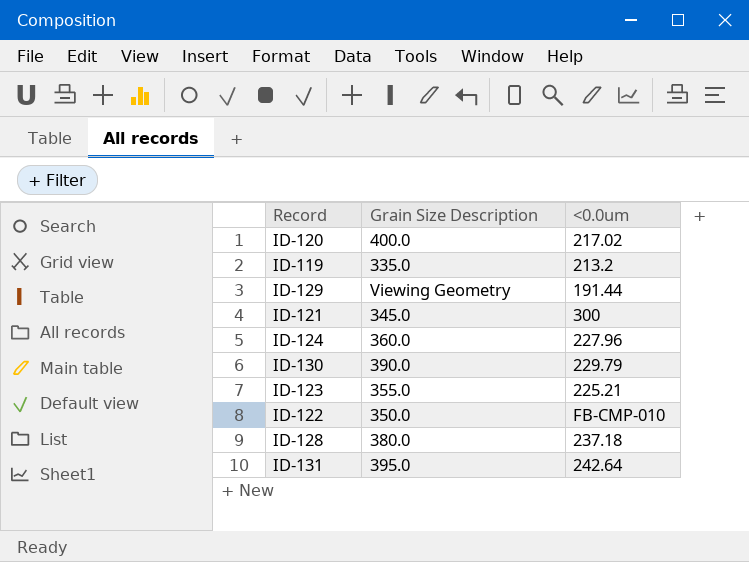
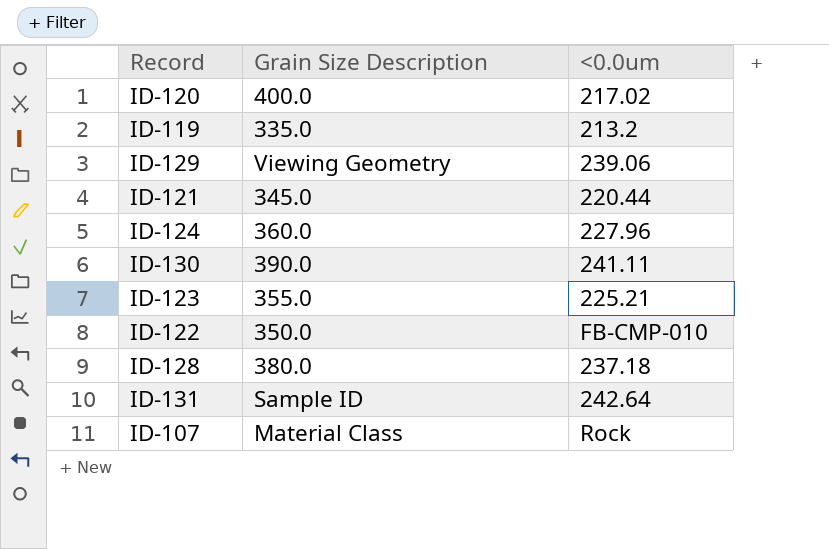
ID-129 | <0.0um: 191.44 -> 239.06
ID-121 | <0.0um: 300 -> 220.44
ID-130 | <0.0um: 229.79 -> 241.11
ID-131 | Grain Size Description: 395.0 -> Sample ID
row ID-107: none -> Material Class | Rock

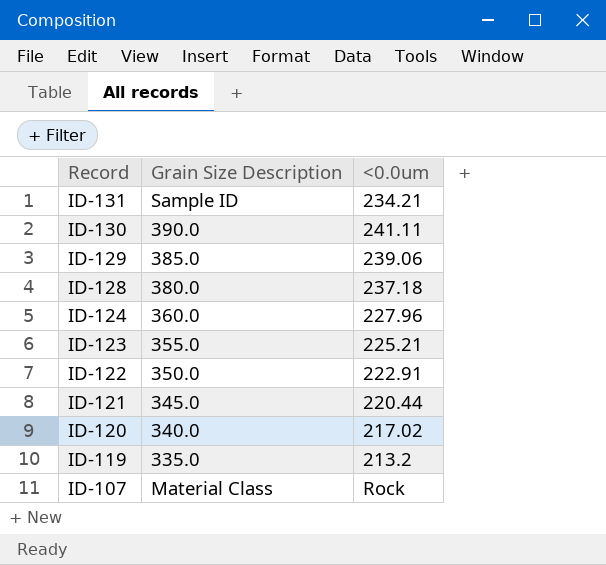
row order: none -> Record descending
ID-131 | <0.0um: 242.64 -> 234.21
ID-129 | Grain Size Description: Viewing Geometry -> 385.0
ID-122 | <0.0um: FB-CMP-010 -> 222.91
ID-120 | Grain Size Description: 400.0 -> 340.0

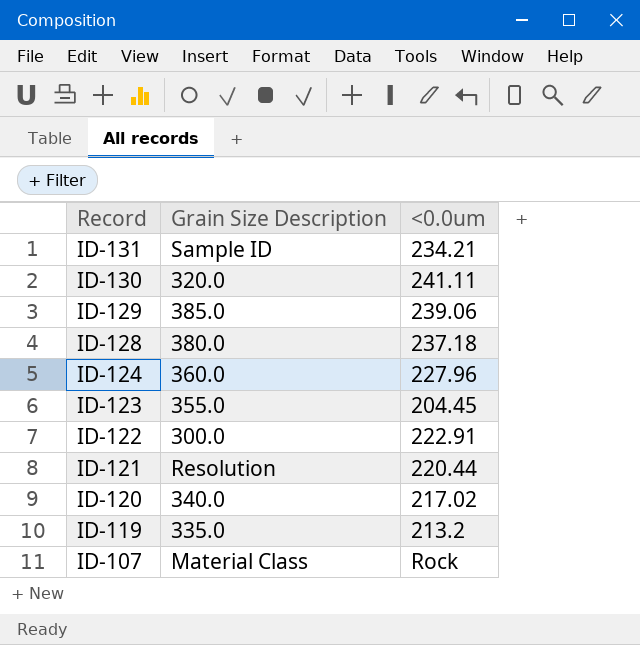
ID-130 | Grain Size Description: 390.0 -> 320.0
ID-123 | <0.0um: 225.21 -> 204.45
ID-122 | Grain Size Description: 350.0 -> 300.0
ID-121 | Grain Size Description: 345.0 -> Resolution

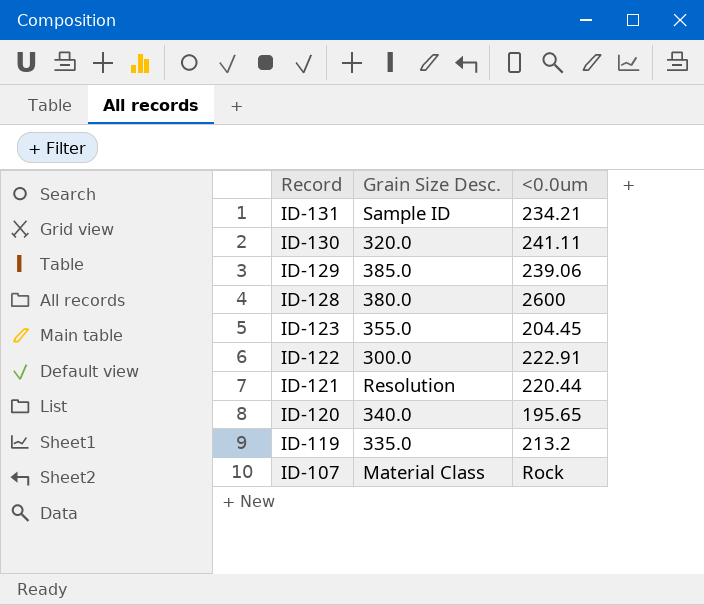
column name: Grain Size Description -> Grain Size Desc.
row ID-124: 360.0 | 227.96 -> none
ID-128 | <0.0um: 237.18 -> 2600
ID-120 | <0.0um: 217.02 -> 195.65

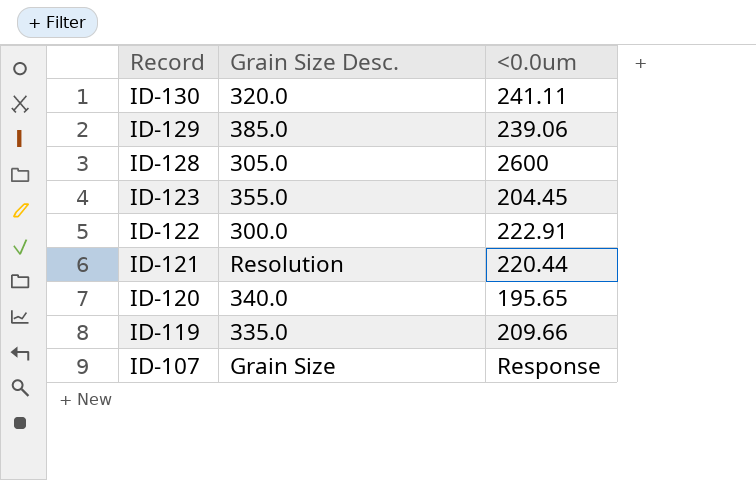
row ID-131: Sample ID | 234.21 -> none
ID-128 | Grain Size Desc.: 380.0 -> 305.0
ID-119 | <0.0um: 213.2 -> 209.66
ID-107 | Grain Size Desc.: Material Class -> Grain Size
ID-107 | <0.0um: Rock -> Response

